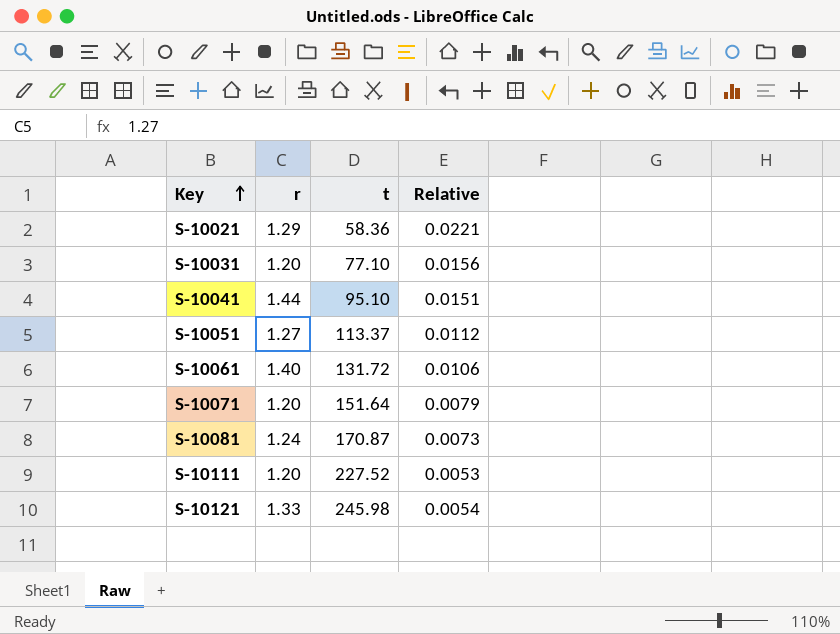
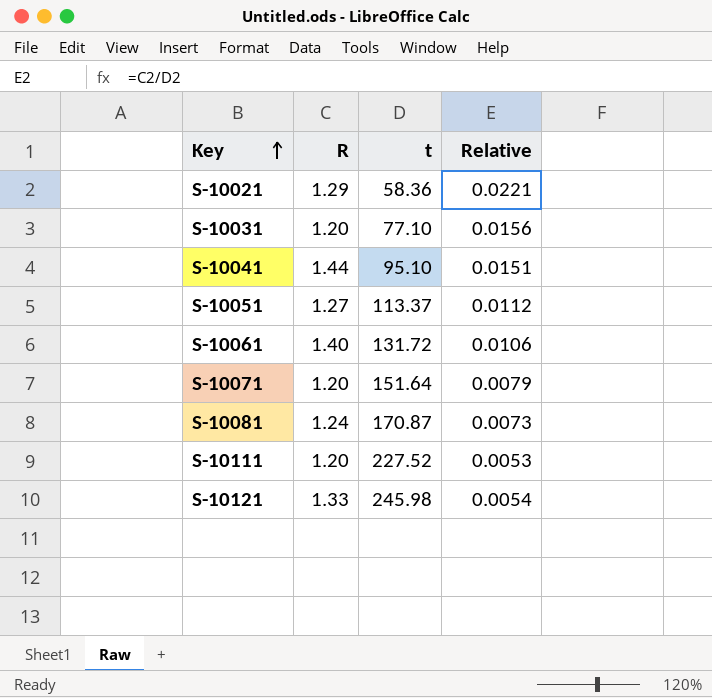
column name: r -> R

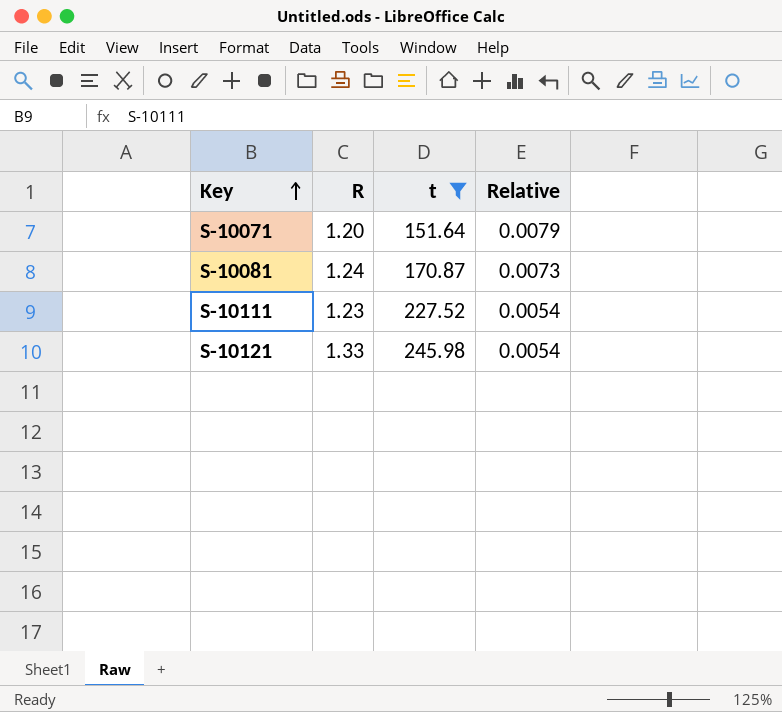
filter: none -> t >= 151.64
S-10111 | R: 1.20 -> 1.23
S-10111 | Relative: 0.0053 -> 0.0054

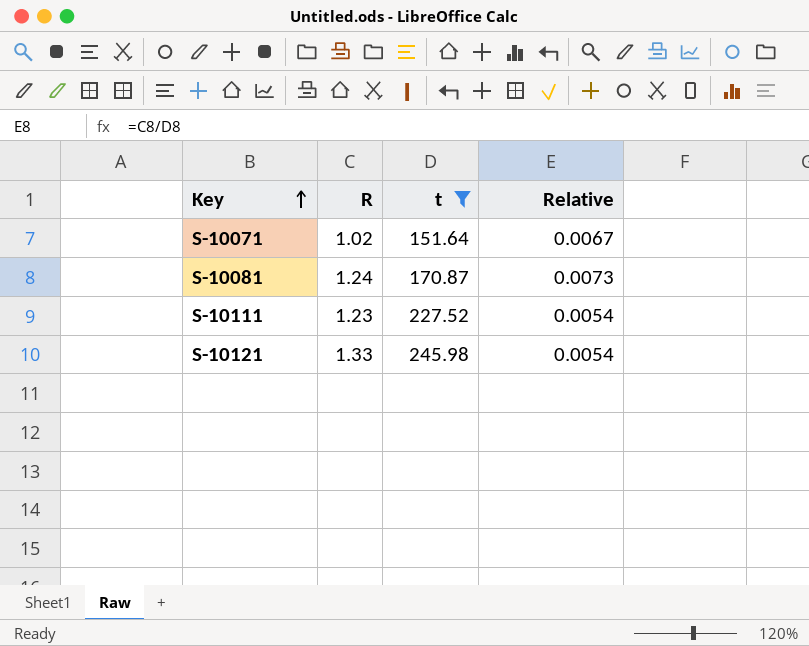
S-10071 | R: 1.20 -> 1.02
S-10071 | Relative: 0.0079 -> 0.0067

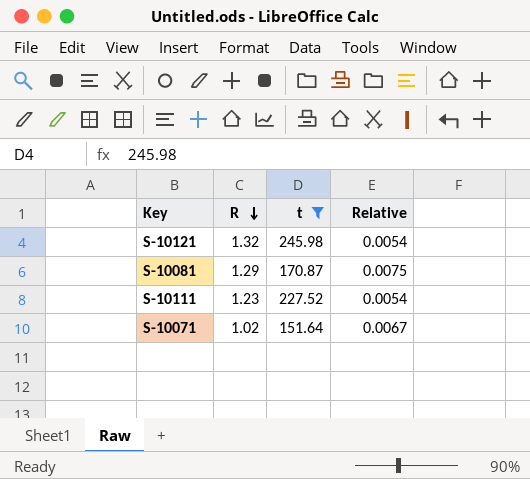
row order: Key ascending -> R descending
S-10121 | R: 1.33 -> 1.32
S-10081 | R: 1.24 -> 1.29
S-10081 | Relative: 0.0073 -> 0.0075

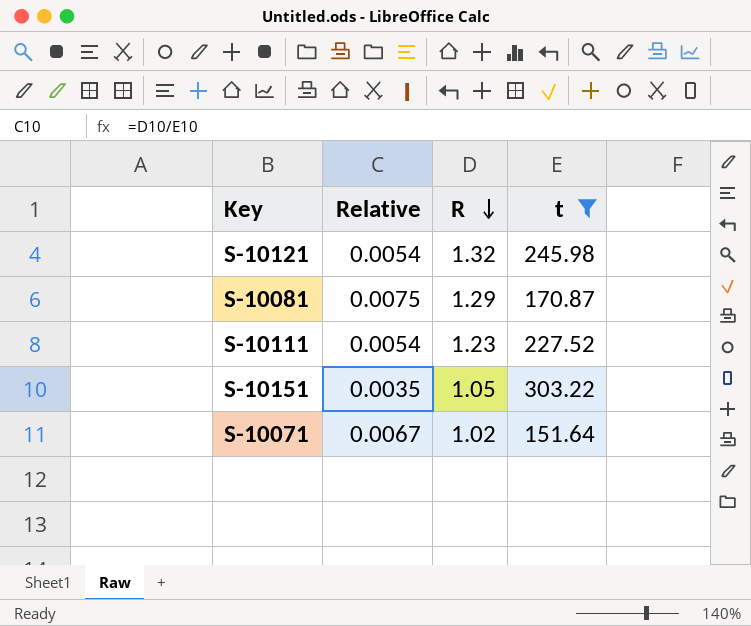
column Relative | position: 4 -> 2
row S-10151: none -> 0.0035 | 1.05 | 303.22

